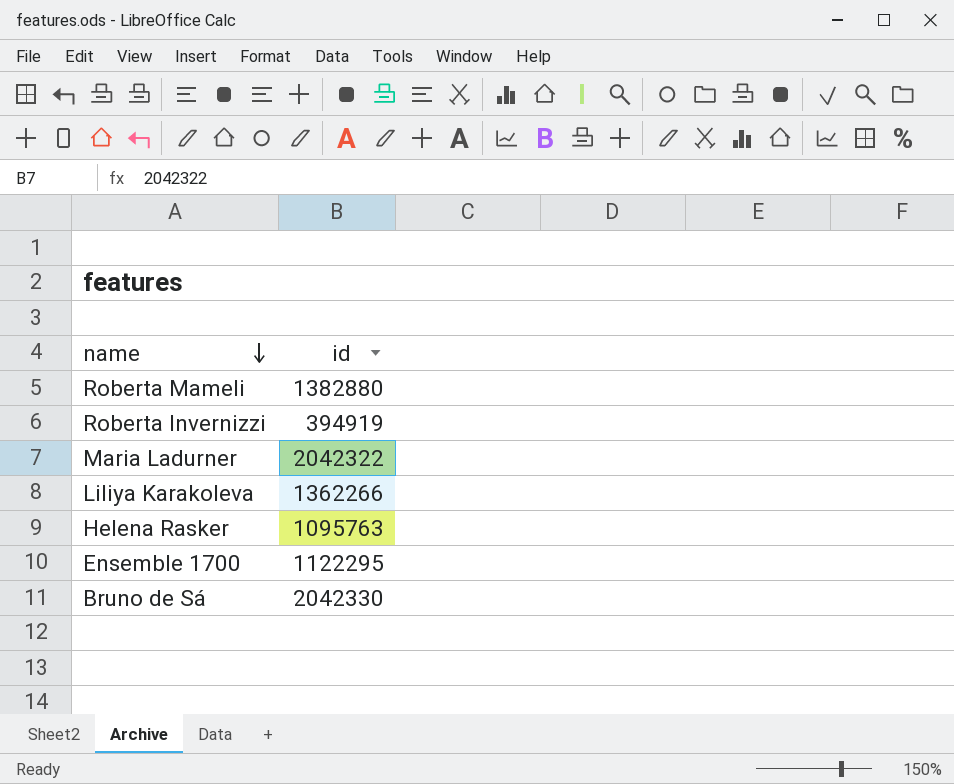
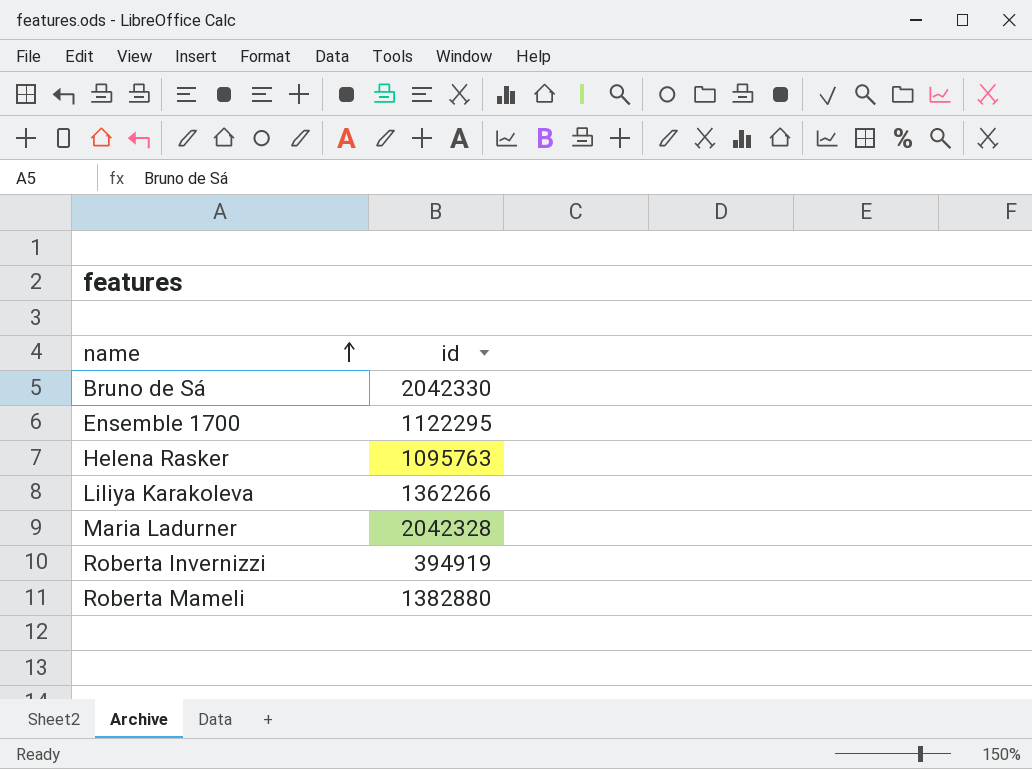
row order: name descending -> name ascending
Maria Ladurner | id: 2042322 -> 2042328

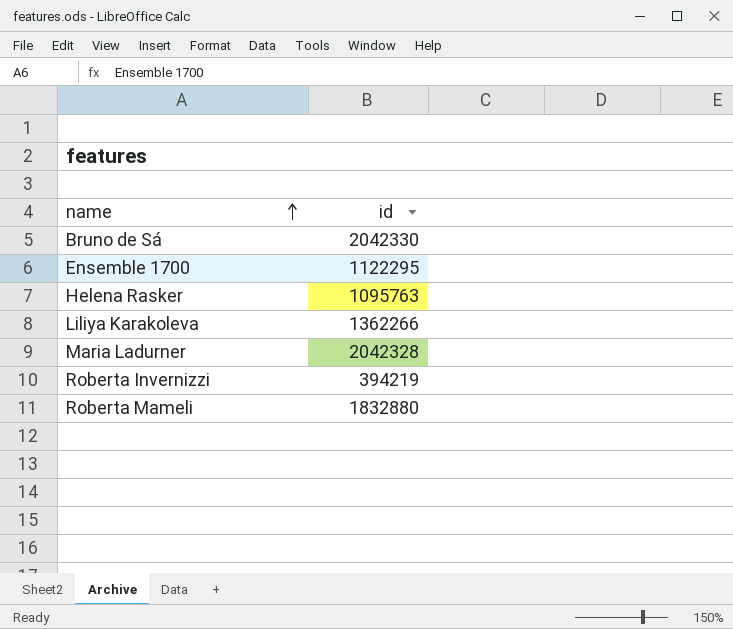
Roberta Invernizzi | id: 394919 -> 394219
Roberta Mameli | id: 1382880 -> 1832880

